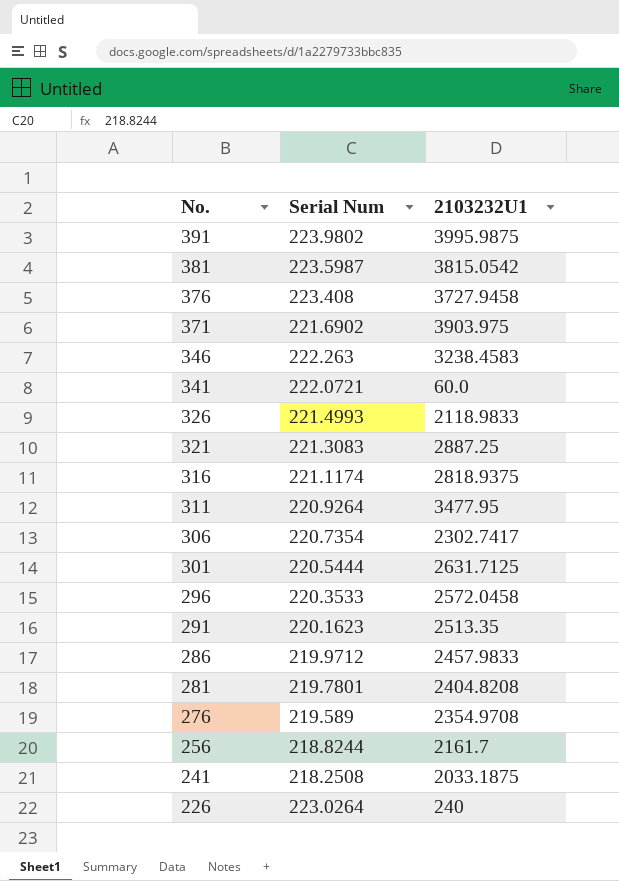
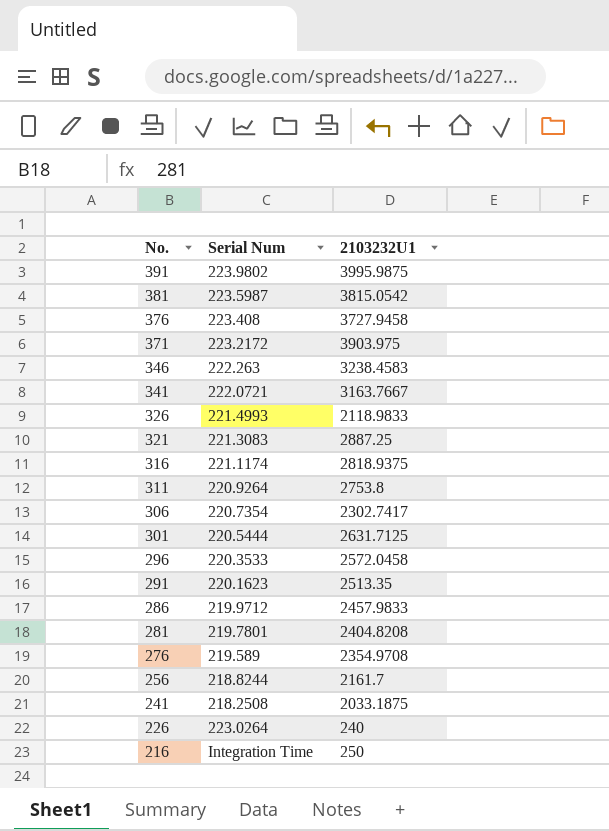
371 | Serial Num: 221.6902 -> 223.2172
341 | 2103232U1: 60.0 -> 3163.7667
311 | 2103232U1: 3477.95 -> 2753.8
row 216: none -> Integration Time | 250

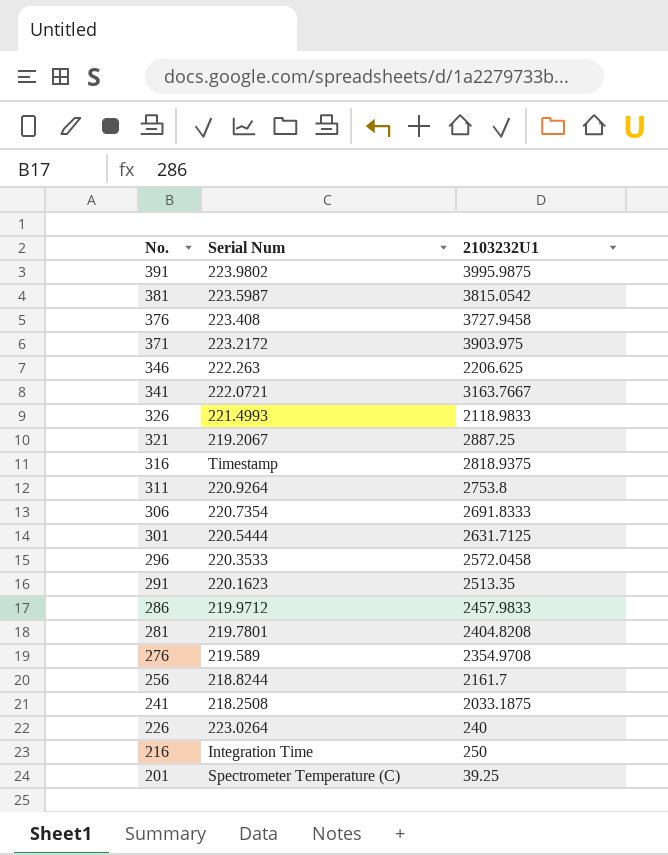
346 | 2103232U1: 3238.4583 -> 2206.625
321 | Serial Num: 221.3083 -> 219.2067
316 | Serial Num: 221.1174 -> Timestamp
306 | 2103232U1: 2302.7417 -> 2691.8333
row 201: none -> Spectrometer Temperature (C) | 39.25

